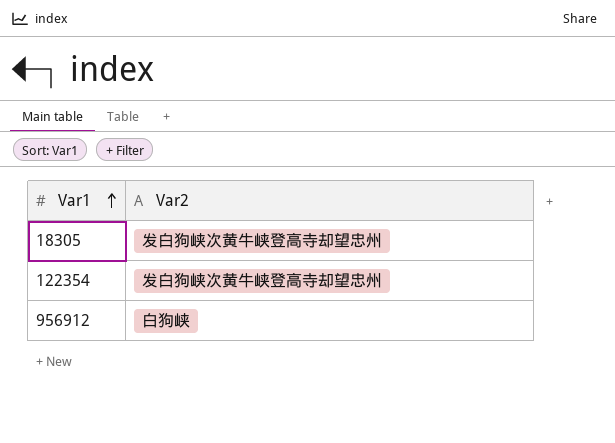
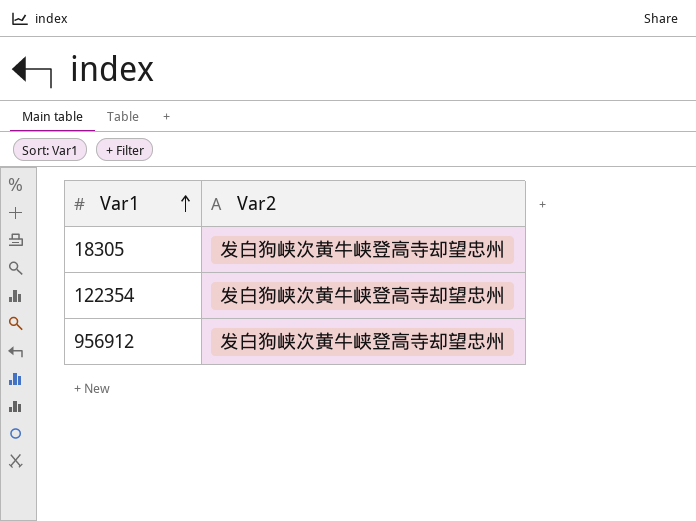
956912 | Var2: 白狗峡 -> 发白狗峡次黄牛峡登高寺却望忠州

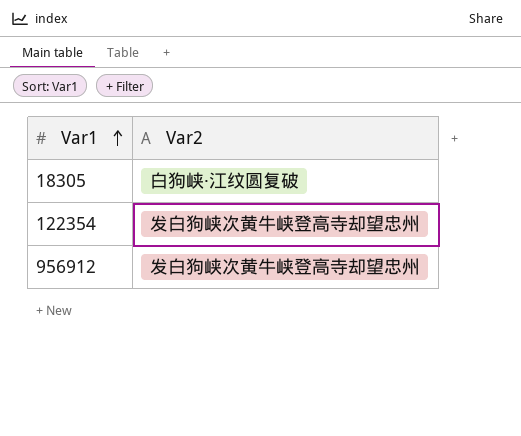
18305 | Var2: 发白狗峡次黄牛峡登高寺却望忠州 -> 白狗峡·江纹圆复破

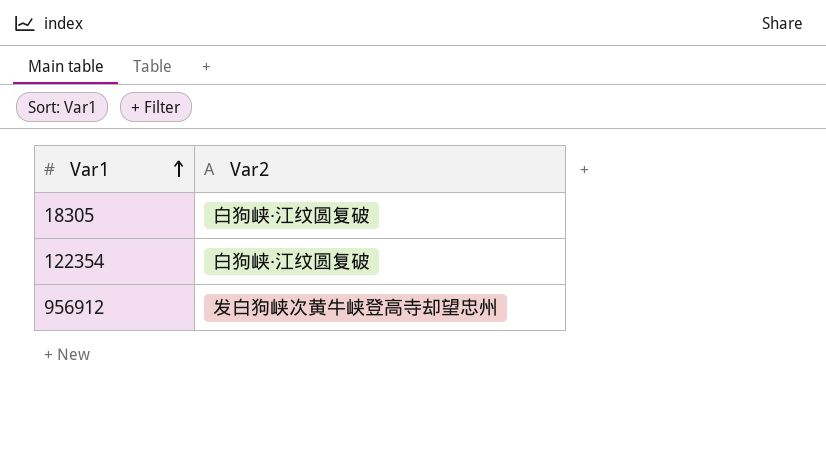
122354 | Var2: 发白狗峡次黄牛峡登高寺却望忠州 -> 白狗峡·江纹圆复破

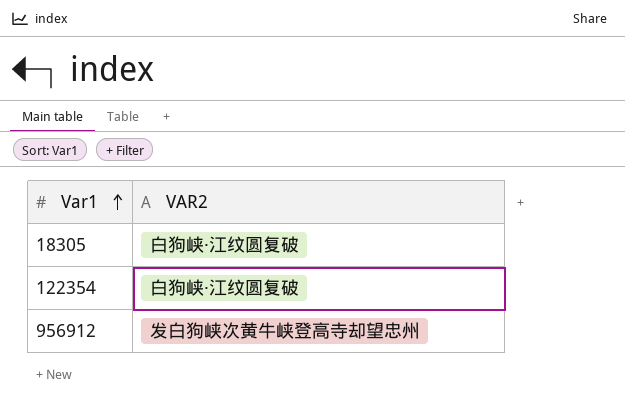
column name: Var2 -> VAR2

